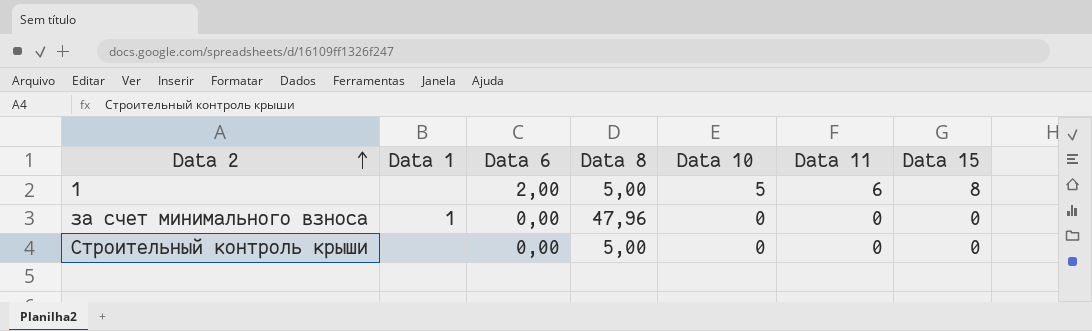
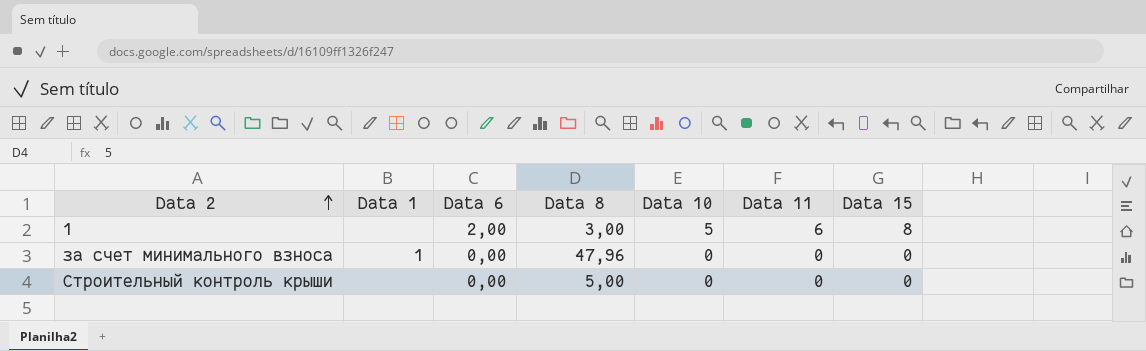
1 | Data 8: 5,00 -> 3,00

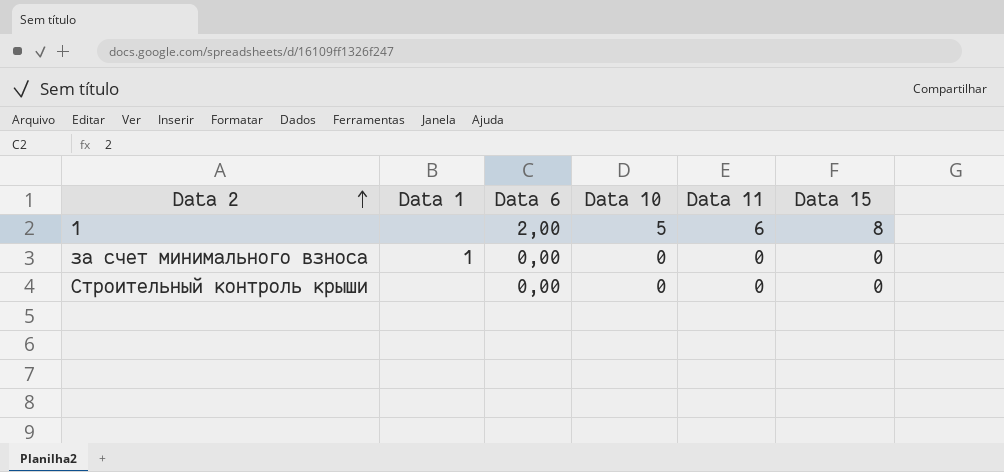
column Data 8 | position: 4 -> none

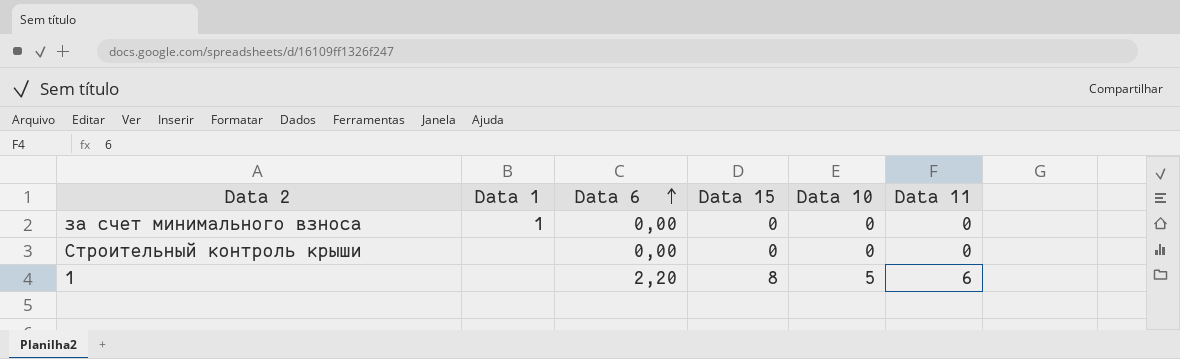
row order: Data 2 ascending -> Data 6 ascending
column Data 15 | position: 6 -> 4
1 | Data 6: 2,00 -> 2,20

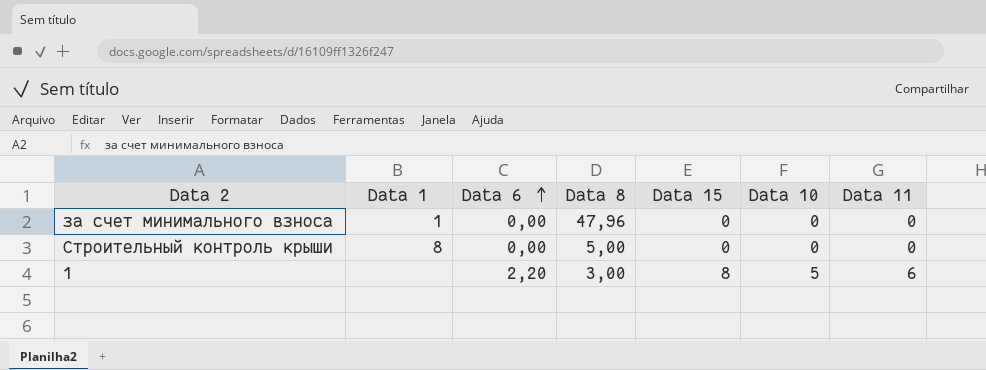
column Data 8 | position: none -> 4
Строительный контроль крыши | Data 1: none -> 8

